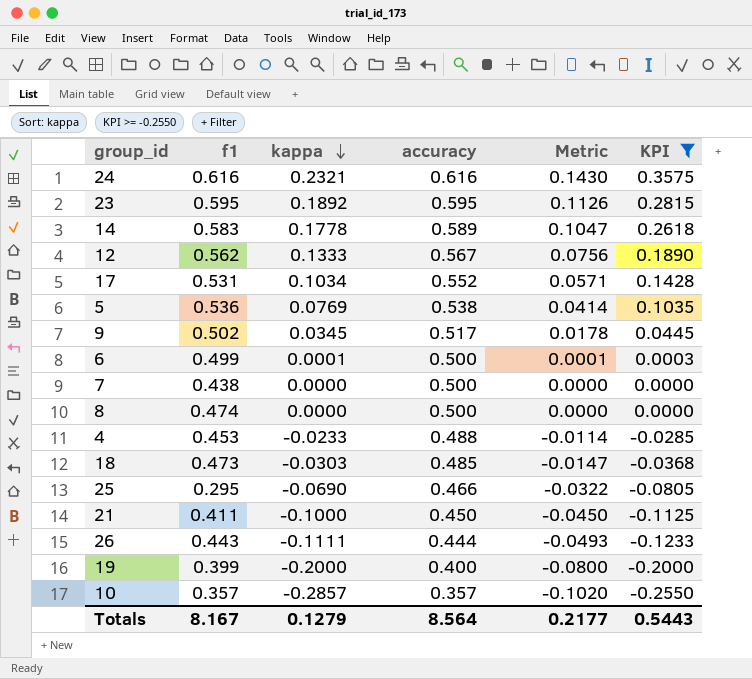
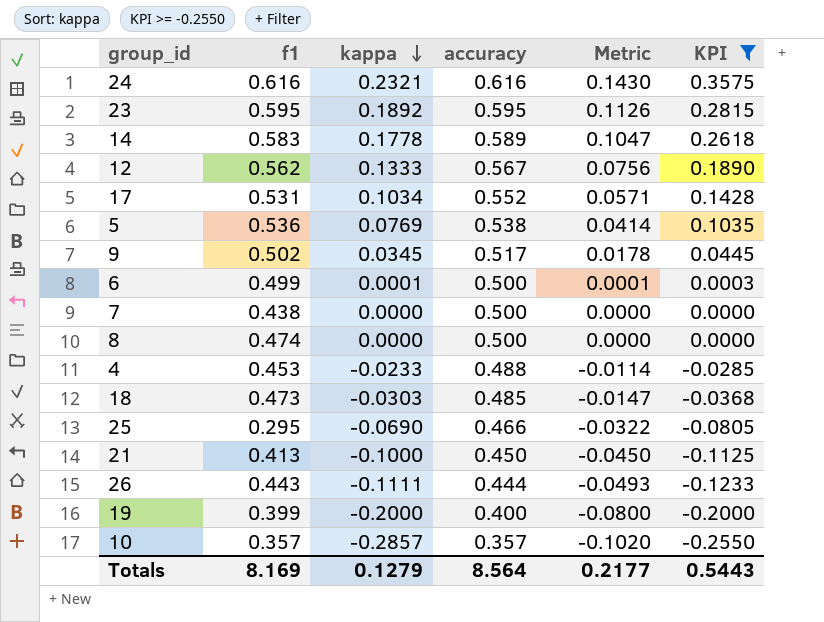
21 | f1: 0.411 -> 0.413
Totals | f1: 8.167 -> 8.169

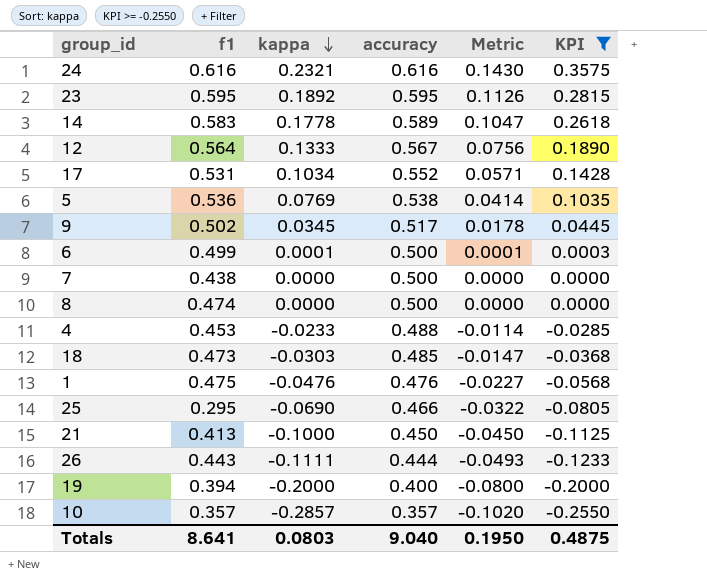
12 | f1: 0.562 -> 0.564
row 1: none -> 0.475 | -0.0476 | 0.476 | -0.0227 | -0.0568
19 | f1: 0.399 -> 0.394
Totals | f1: 8.169 -> 8.641
Totals | kappa: 0.1279 -> 0.0803
Totals | accuracy: 8.564 -> 9.040
Totals | Metric: 0.2177 -> 0.1950
Totals | KPI: 0.5443 -> 0.4875

